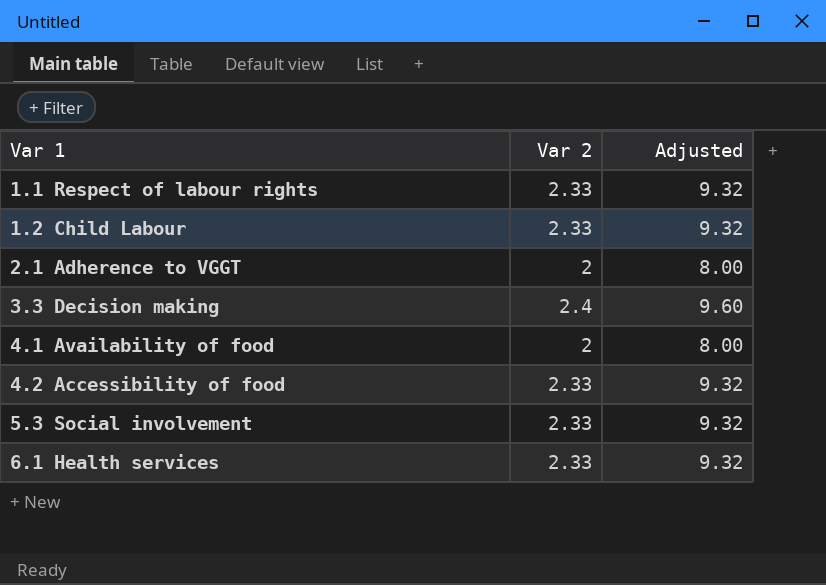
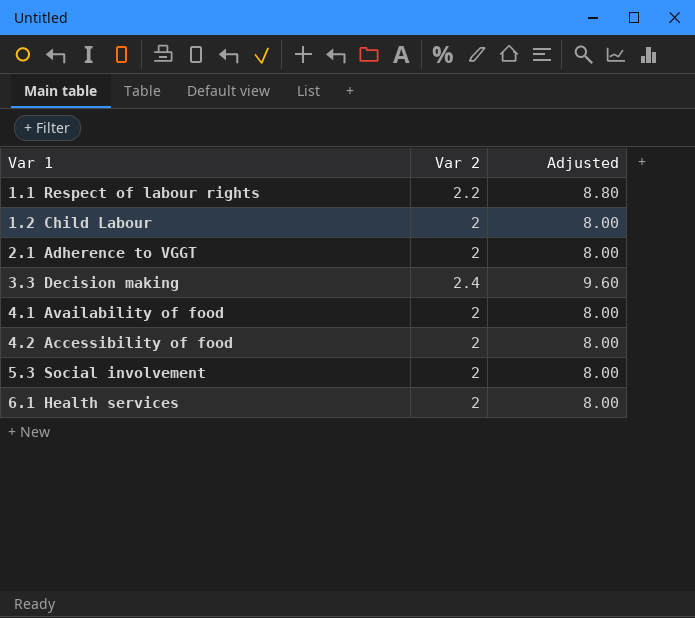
1.1 Respect of labour rights | Var 2: 2.33 -> 2.2
1.1 Respect of labour rights | Adjusted: 9.32 -> 8.80
1.2 Child Labour | Var 2: 2.33 -> 2
1.2 Child Labour | Adjusted: 9.32 -> 8.00
4.2 Accessibility of food | Var 2: 2.33 -> 2
4.2 Accessibility of food | Adjusted: 9.32 -> 8.00
5.3 Social involvement | Var 2: 2.33 -> 2
5.3 Social involvement | Adjusted: 9.32 -> 8.00
6.1 Health services | Var 2: 2.33 -> 2
6.1 Health services | Adjusted: 9.32 -> 8.00

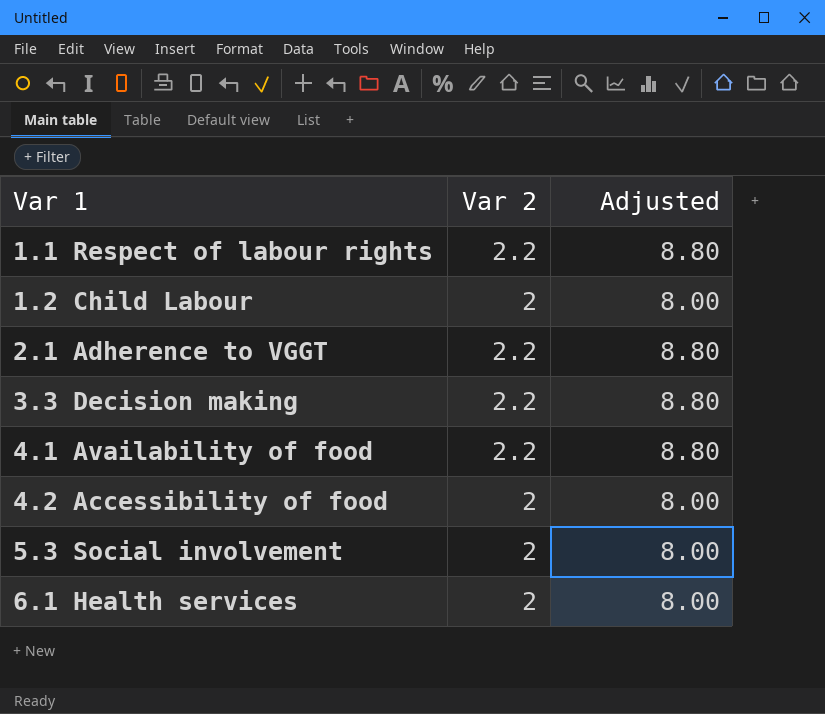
2.1 Adherence to VGGT | Var 2: 2 -> 2.2
2.1 Adherence to VGGT | Adjusted: 8.00 -> 8.80
3.3 Decision making | Var 2: 2.4 -> 2.2
3.3 Decision making | Adjusted: 9.60 -> 8.80
4.1 Availability of food | Var 2: 2 -> 2.2
4.1 Availability of food | Adjusted: 8.00 -> 8.80

